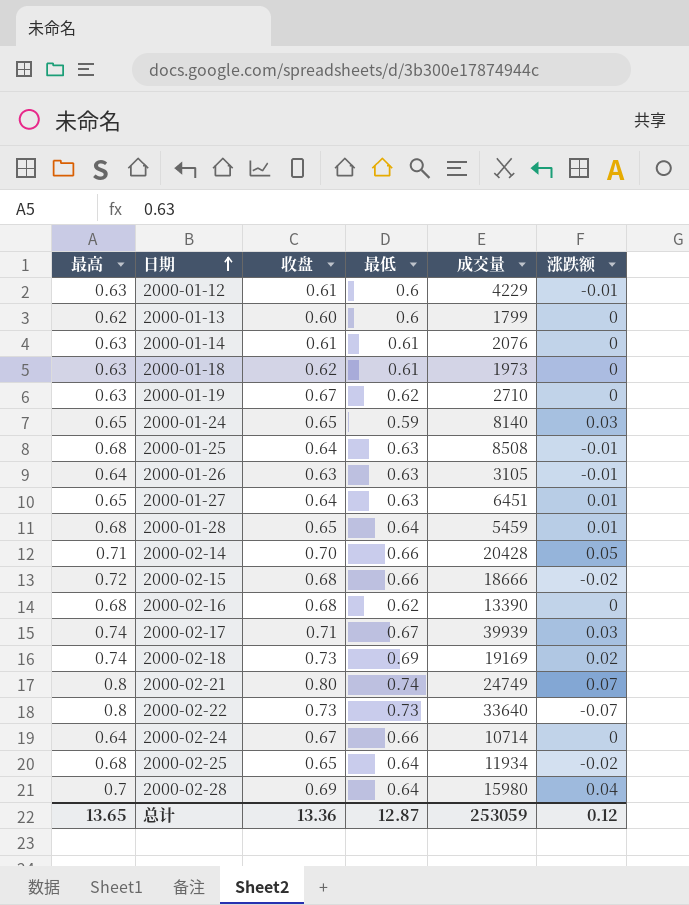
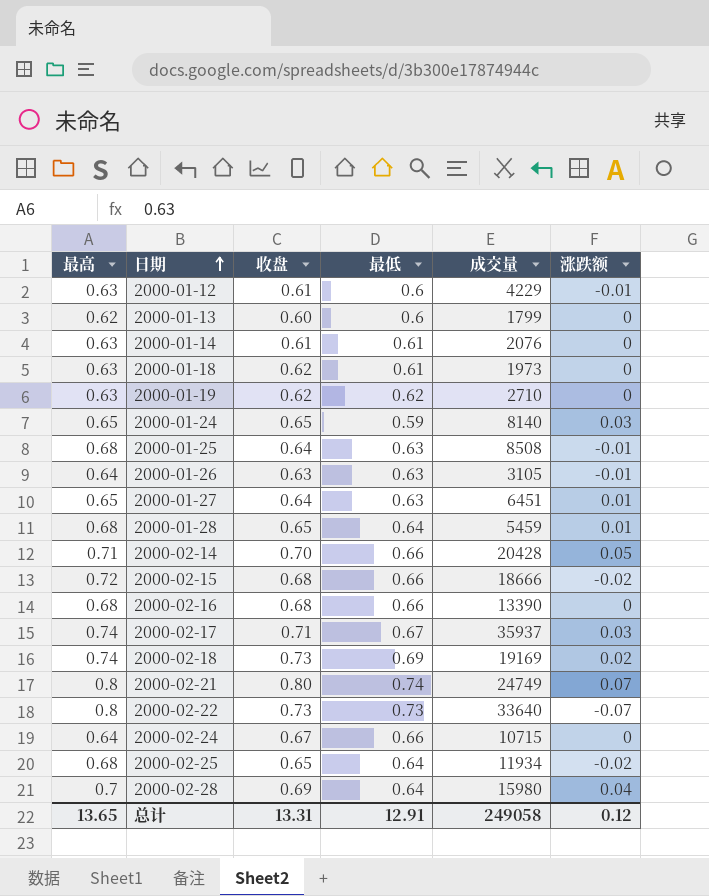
2000-01-19 | 收盘: 0.67 -> 0.62
2000-02-16 | 最低: 0.62 -> 0.66
2000-02-17 | 成交量: 39939 -> 35937
2000-02-24 | 成交量: 10714 -> 10715
总计 | 收盘: 13.36 -> 13.31
总计 | 最低: 12.87 -> 12.91
总计 | 成交量: 253059 -> 249058

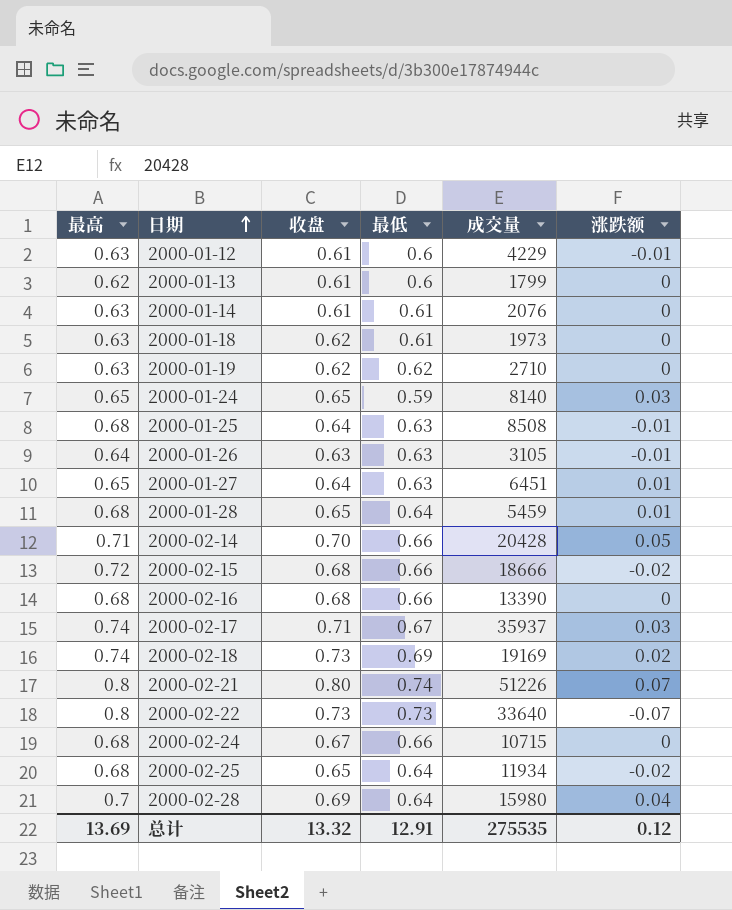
2000-01-13 | 收盘: 0.60 -> 0.61
2000-02-21 | 成交量: 24749 -> 51226
2000-02-24 | 最高: 0.64 -> 0.68
总计 | 最高: 13.65 -> 13.69
总计 | 收盘: 13.31 -> 13.32
总计 | 成交量: 249058 -> 275535

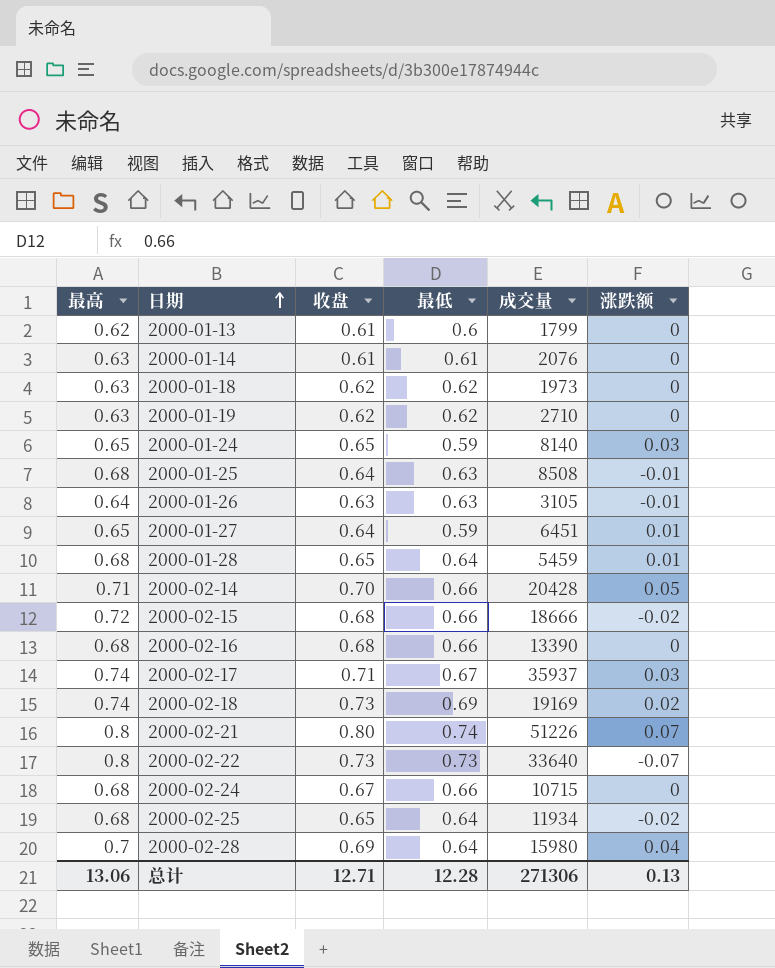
row 2000-01-12: 0.63 | 0.61 | 0.6 | 4229 | -0.01 -> none
2000-01-18 | 最低: 0.61 -> 0.62
2000-01-27 | 最低: 0.63 -> 0.59
总计 | 最高: 13.69 -> 13.06
总计 | 收盘: 13.32 -> 12.71
总计 | 最低: 12.91 -> 12.28
总计 | 成交量: 275535 -> 271306
总计 | 涨跌额: 0.12 -> 0.13

